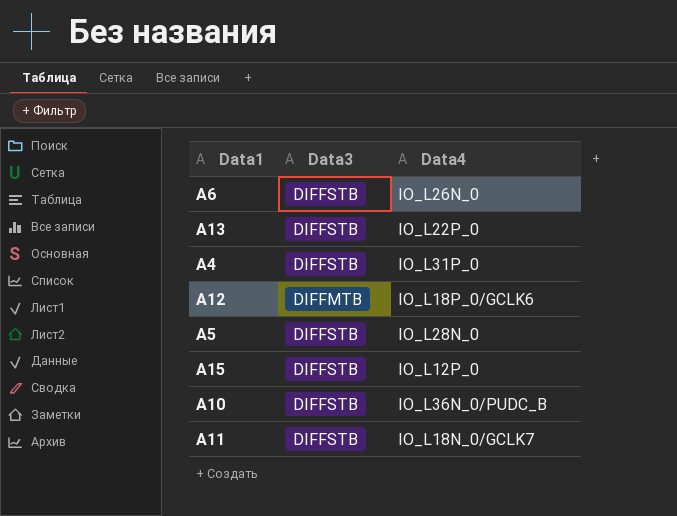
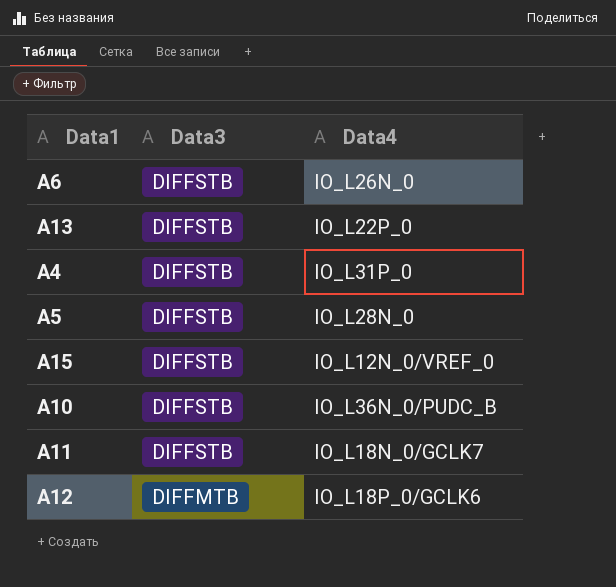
row order: none -> Data3 descending
A15 | Data4: IO_L12P_0 -> IO_L12N_0/VREF_0

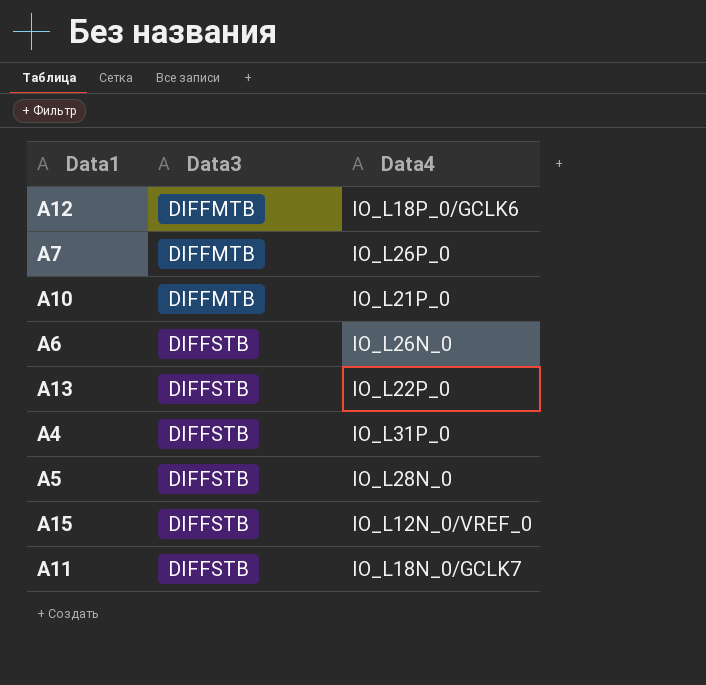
row order: Data3 descending -> Data3 ascending
row A7: none -> DIFFMTB | IO_L26P_0
A10 | Data3: DIFFSTB -> DIFFMTB
A10 | Data4: IO_L36N_0/PUDC_B -> IO_L21P_0

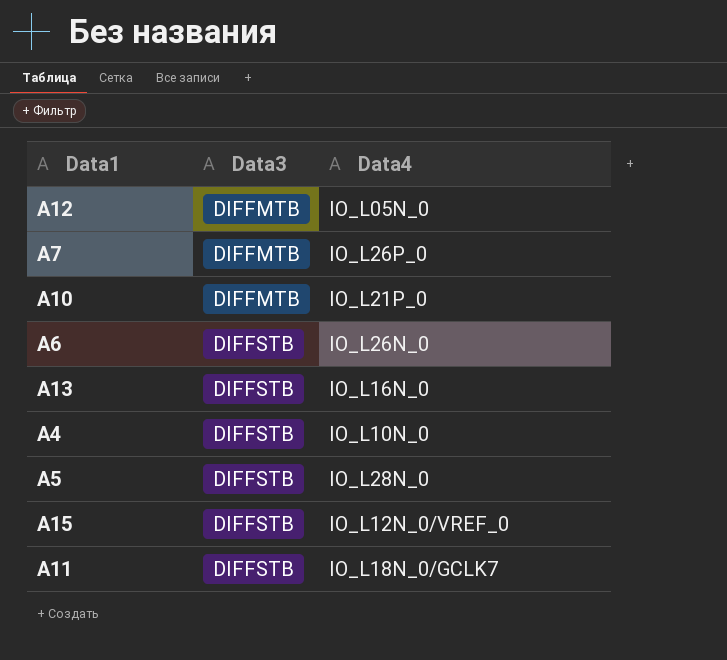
A12 | Data4: IO_L18P_0/GCLK6 -> IO_L05N_0
A13 | Data4: IO_L22P_0 -> IO_L16N_0
A4 | Data4: IO_L31P_0 -> IO_L10N_0

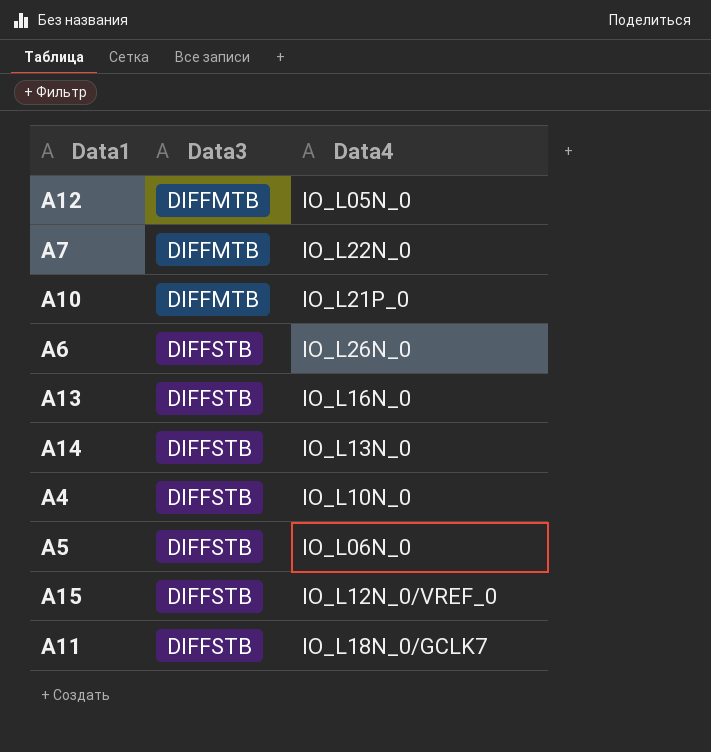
A7 | Data4: IO_L26P_0 -> IO_L22N_0
row A14: none -> DIFFSTB | IO_L13N_0
A5 | Data4: IO_L28N_0 -> IO_L06N_0

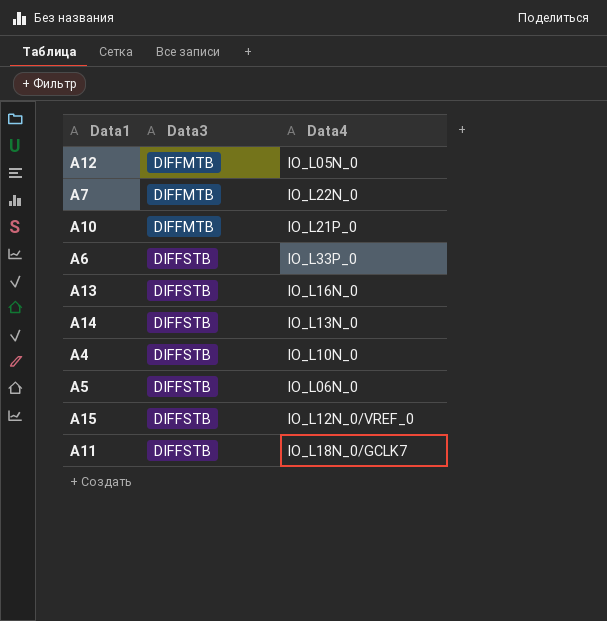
A6 | Data4: IO_L26N_0 -> IO_L33P_0

